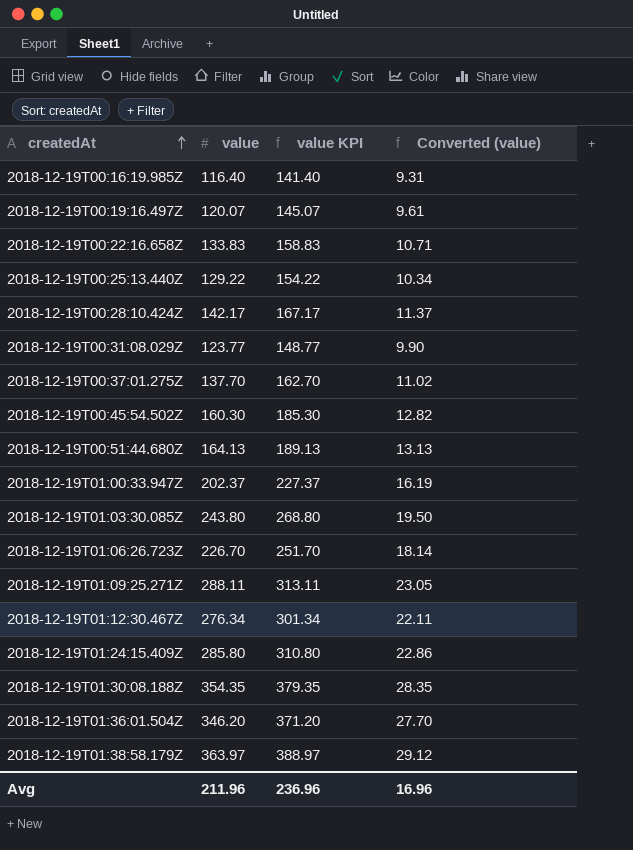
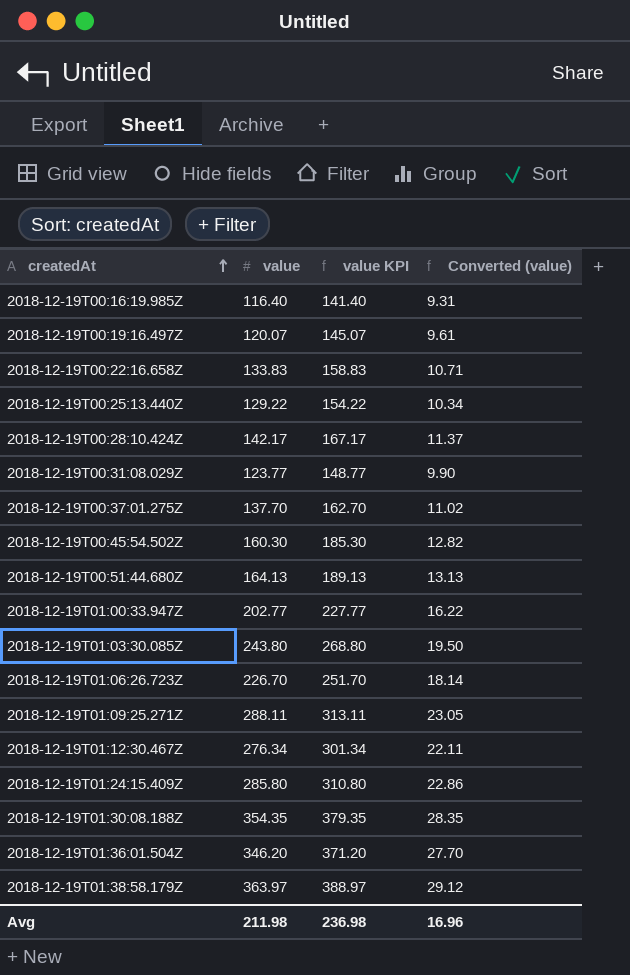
2018-12-19T01:00:33.947Z | value: 202.37 -> 202.77
2018-12-19T01:00:33.947Z | value KPI: 227.37 -> 227.77
2018-12-19T01:00:33.947Z | Converted (value): 16.19 -> 16.22
Avg | value: 211.96 -> 211.98
Avg | value KPI: 236.96 -> 236.98

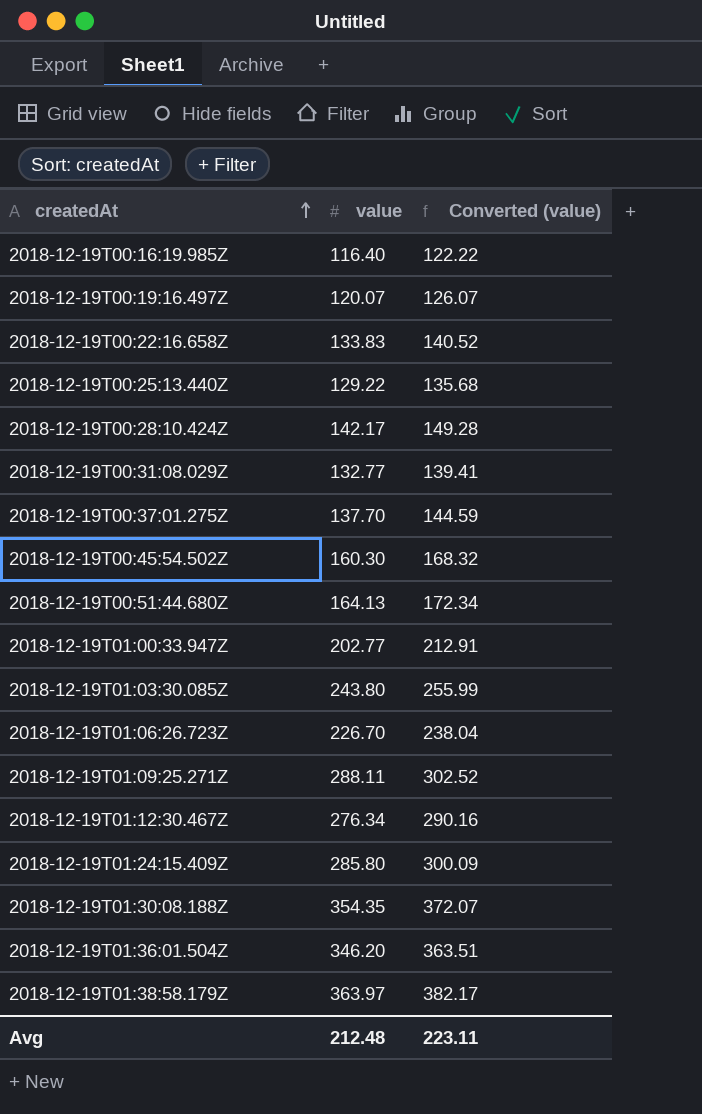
column value KPI | formula: [value] + 25 -> none
column Converted (value) | formula: [value] * 0.08 -> [value] * 1.05
2018-12-19T00:31:08.029Z | value: 123.77 -> 132.77
Avg | value: 211.98 -> 212.48
Avg | Converted (value): 16.96 -> 223.11

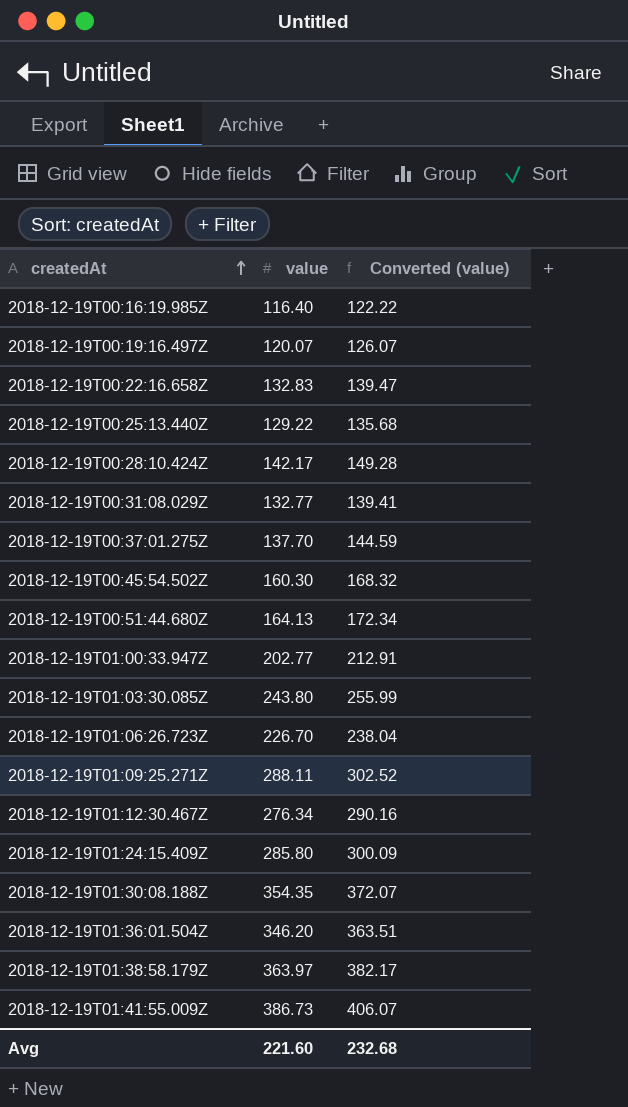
2018-12-19T00:22:16.658Z | value: 133.83 -> 132.83
2018-12-19T00:22:16.658Z | Converted (value): 140.52 -> 139.47
row 2018-12-19T01:41:55.009Z: none -> 386.73 | 406.07
Avg | value: 212.48 -> 221.60
Avg | Converted (value): 223.11 -> 232.68

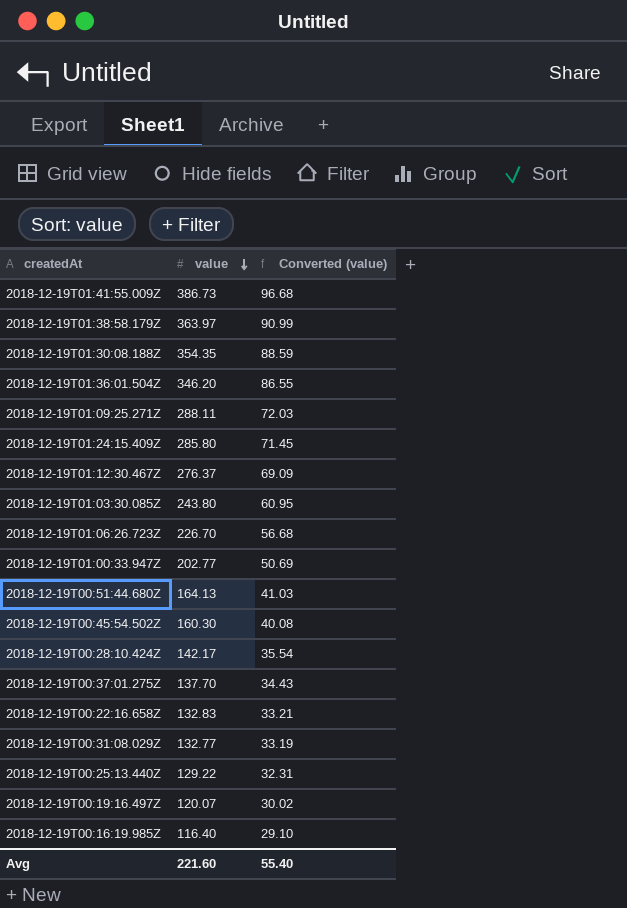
row order: createdAt ascending -> value descending
column Converted (value) | formula: [value] * 1.05 -> [value] * 0.25
2018-12-19T01:12:30.467Z | value: 276.34 -> 276.37
Avg | Converted (value): 232.68 -> 55.40

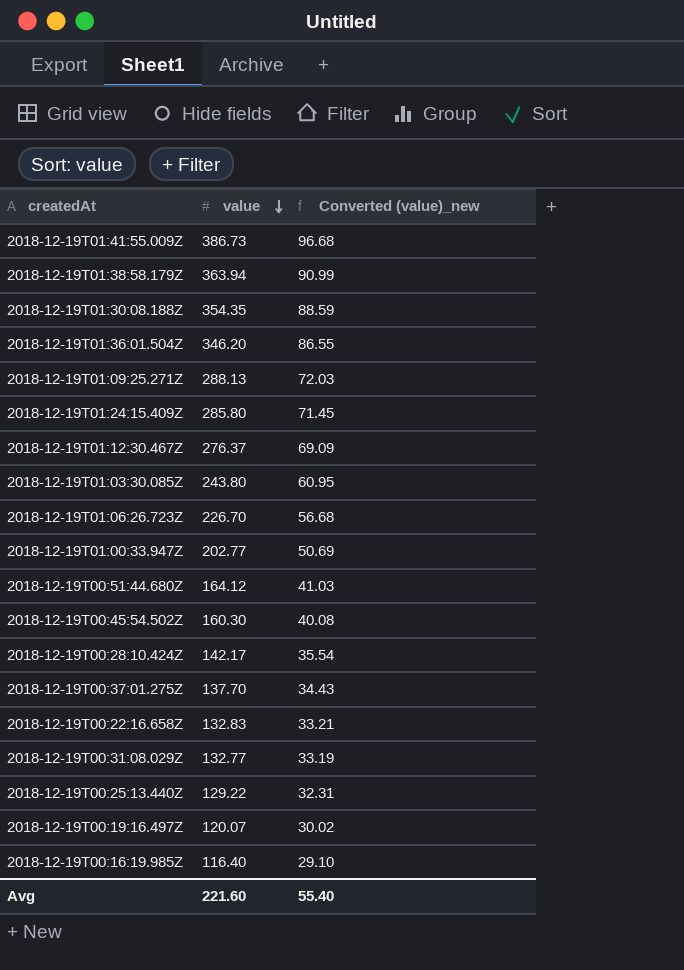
column name: Converted (value) -> Converted (value)_new
2018-12-19T01:38:58.179Z | value: 363.97 -> 363.94
2018-12-19T01:09:25.271Z | value: 288.11 -> 288.13
2018-12-19T00:51:44.680Z | value: 164.13 -> 164.12

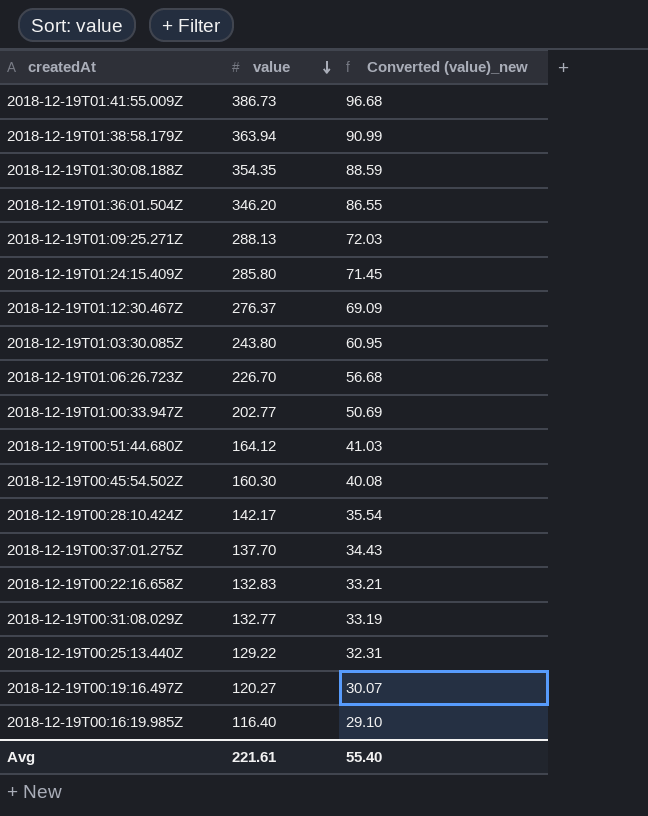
2018-12-19T00:19:16.497Z | value: 120.07 -> 120.27
2018-12-19T00:19:16.497Z | Converted (value)_new: 30.02 -> 30.07
Avg | value: 221.60 -> 221.61

